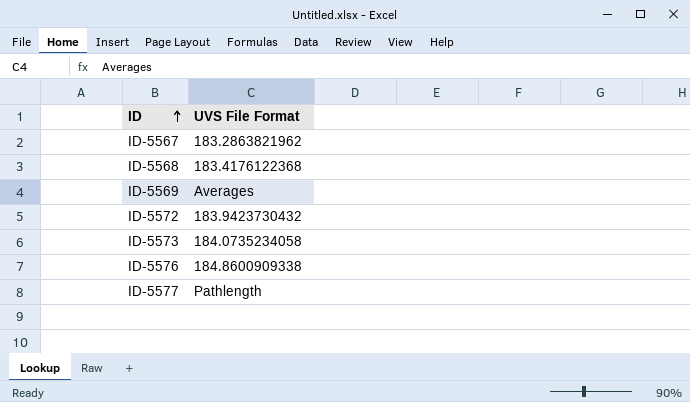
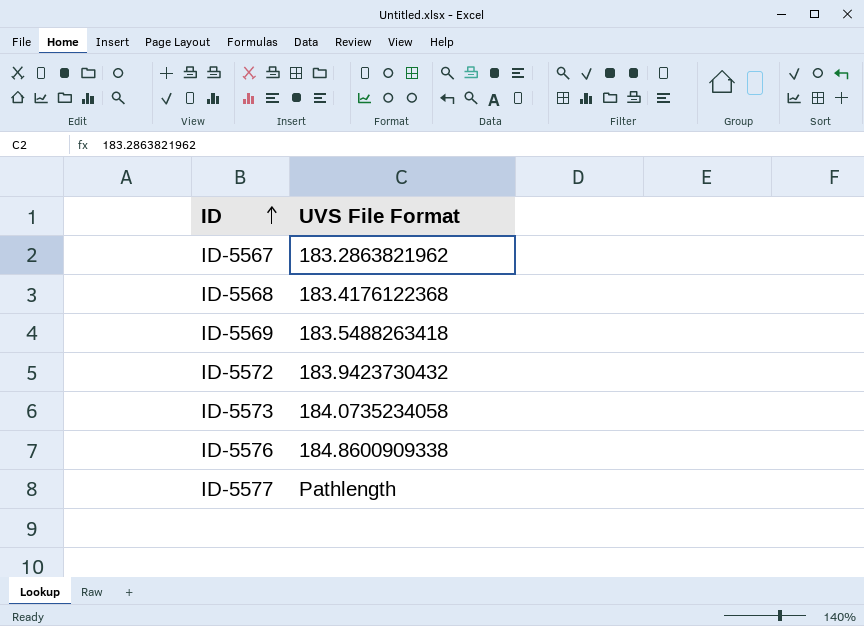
ID-5569 | UVS File Format: Averages -> 183.5488263418

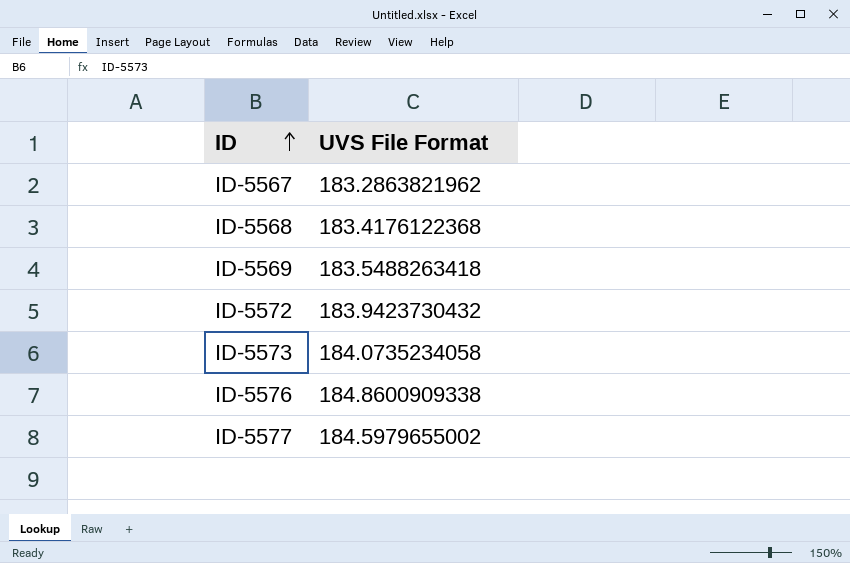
ID-5577 | UVS File Format: Pathlength -> 184.5979655002

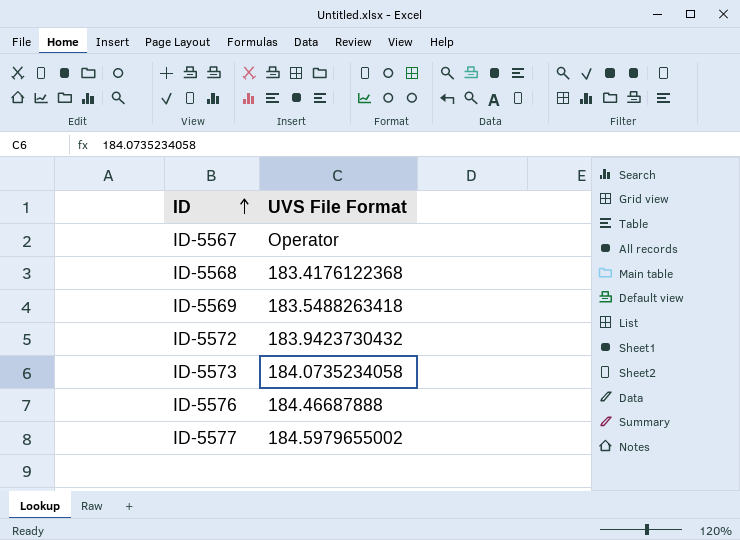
ID-5567 | UVS File Format: 183.2863821962 -> Operator
ID-5576 | UVS File Format: 184.8600909338 -> 184.46687888

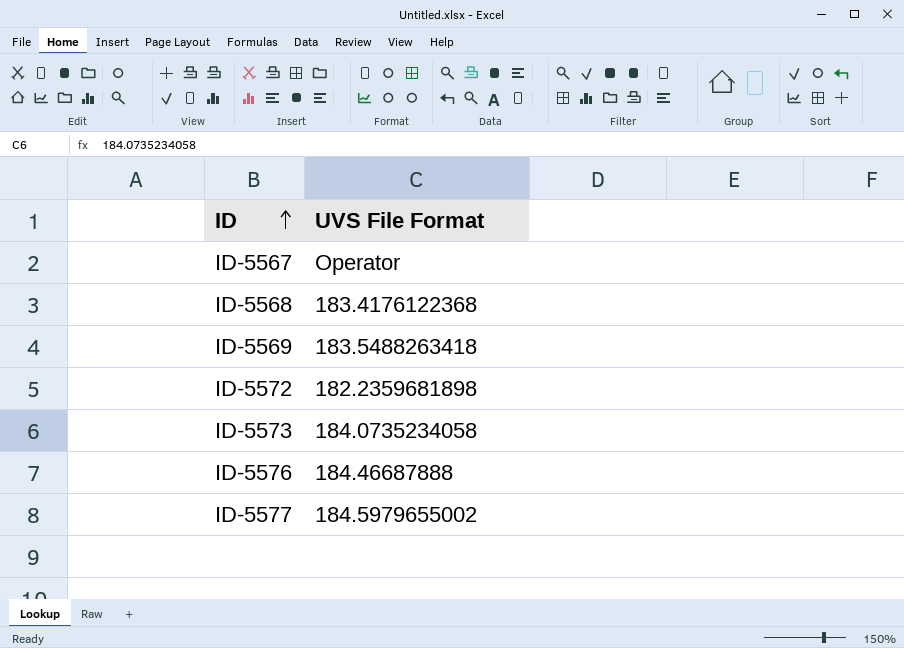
ID-5572 | UVS File Format: 183.9423730432 -> 182.2359681898

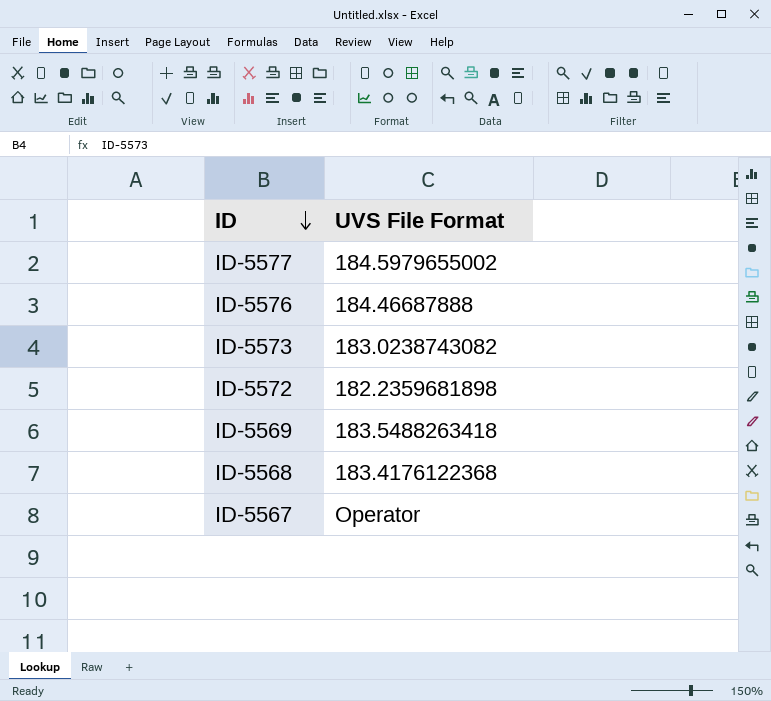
row order: ID ascending -> ID descending
ID-5573 | UVS File Format: 184.0735234058 -> 183.0238743082

